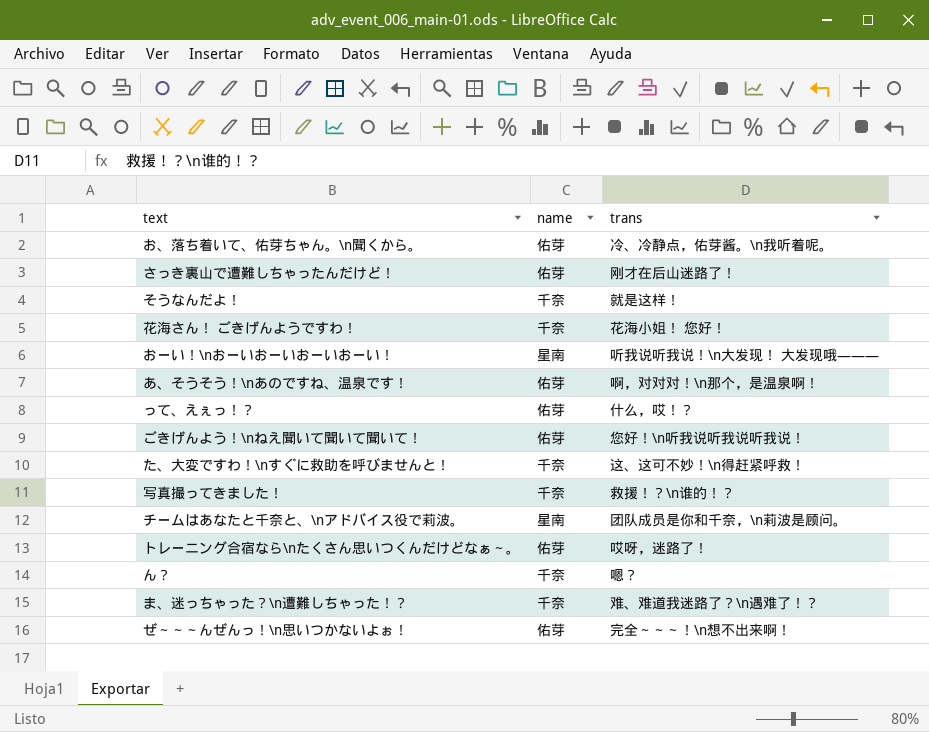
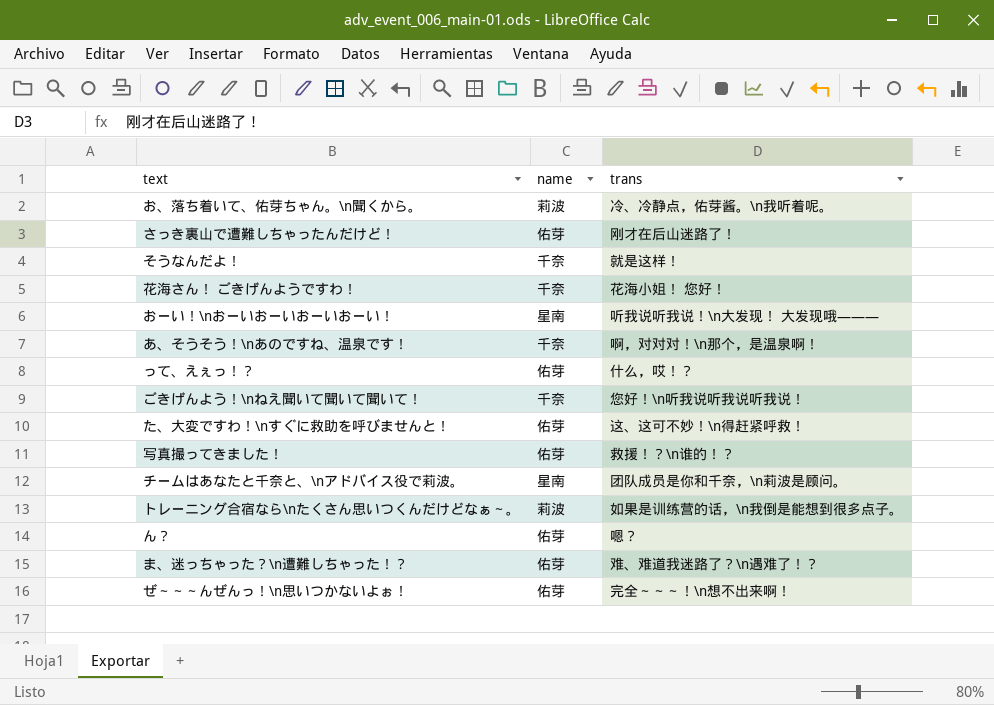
お、落ち着いて、佑芽ちゃん。\n聞くから。 | name: 佑芽 -> 莉波
あ、そうそう！\nあのですね、温泉です！ | name: 佑芽 -> 千奈
ごきげんよう！\nねえ聞いて聞いて聞いて！ | name: 佑芽 -> 千奈
た、大変ですわ！\nすぐに救助を呼びませんと！ | name: 千奈 -> 佑芽
写真撮ってきました！ | name: 千奈 -> 佑芽
トレーニング合宿なら\nたくさん思いつくんだけどなぁ～。 | name: 佑芽 -> 莉波
トレーニング合宿なら\nたくさん思いつくんだけどなぁ～。 | trans: 哎呀，迷路了！ -> 如果是训练营的话，\n我倒是能想到很多点子。
ん？ | name: 千奈 -> 佑芽
ま、迷っちゃった？\n遭難しちゃった！？ | name: 千奈 -> 佑芽

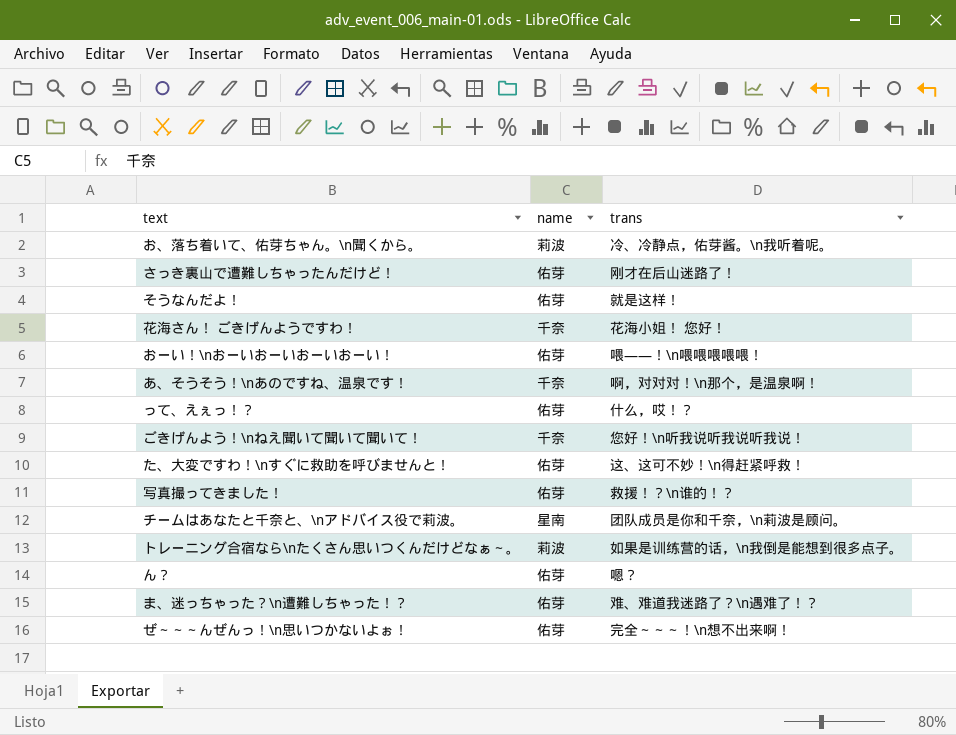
そうなんだよ！ | name: 千奈 -> 佑芽
おーい！\nおーいおーいおーいおーい！ | name: 星南 -> 佑芽
おーい！\nおーいおーいおーいおーい！ | trans: 听我说听我说！\n大发现！ 大发现哦——— -> 喂——！\n喂喂喂喂喂！

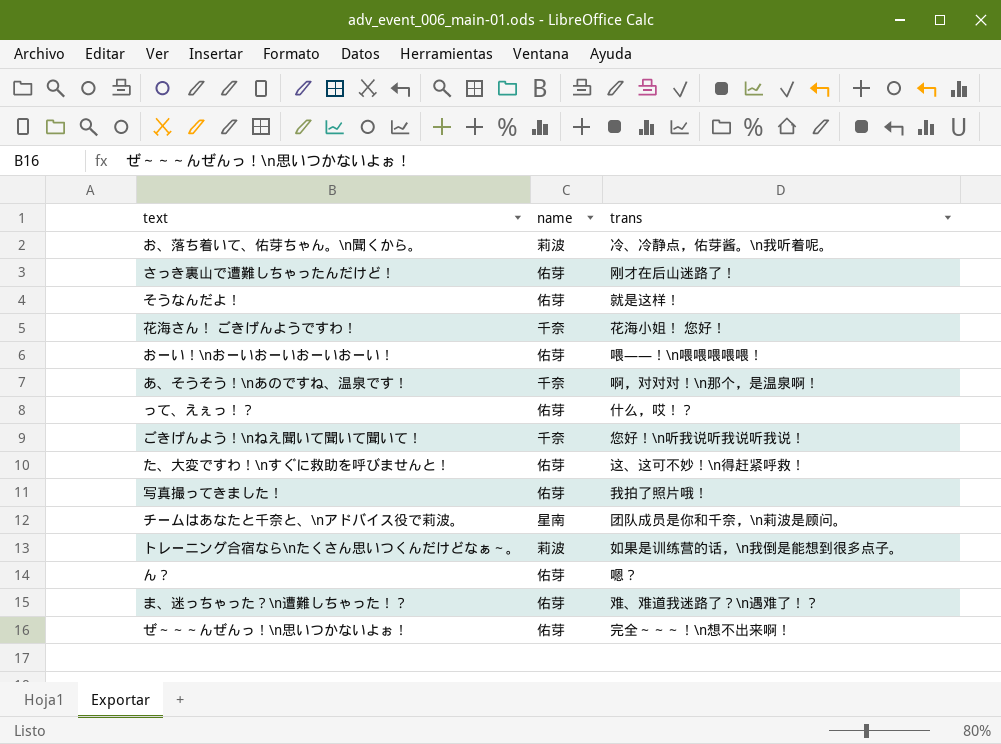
写真撮ってきました！ | trans: 救援！？\n谁的！？ -> 我拍了照片哦！

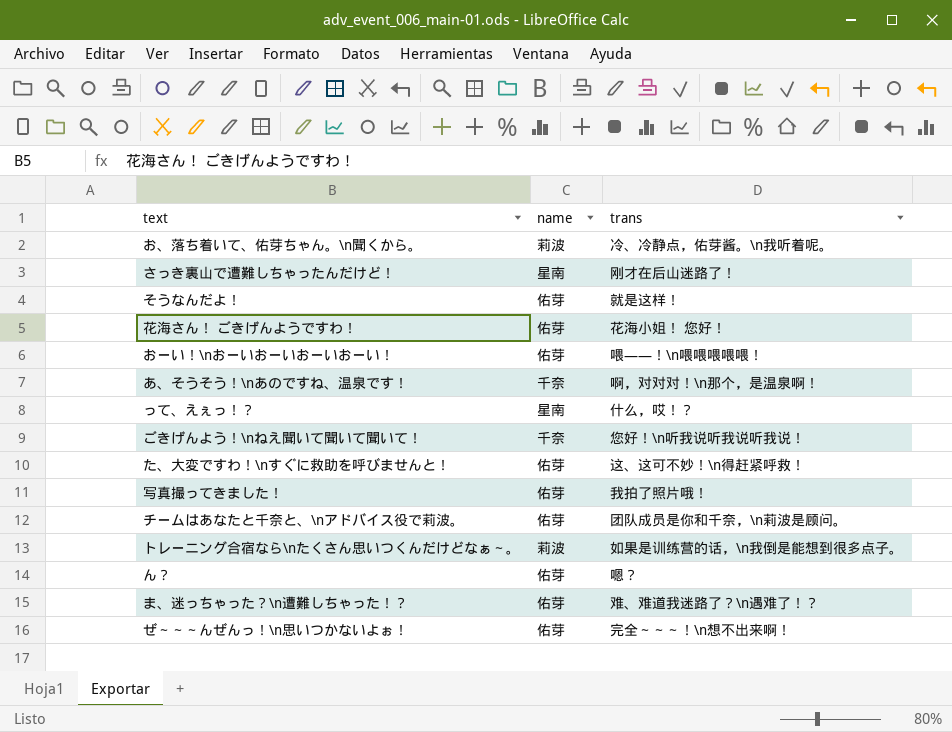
さっき裏山で遭難しちゃったんだけど！ | name: 佑芽 -> 星南
花海さん！ ごきげんようですわ！ | name: 千奈 -> 佑芽
って、えぇっ！？ | name: 佑芽 -> 星南
チームはあなたと千奈と、\nアドバイス役で莉波。 | name: 星南 -> 佑芽

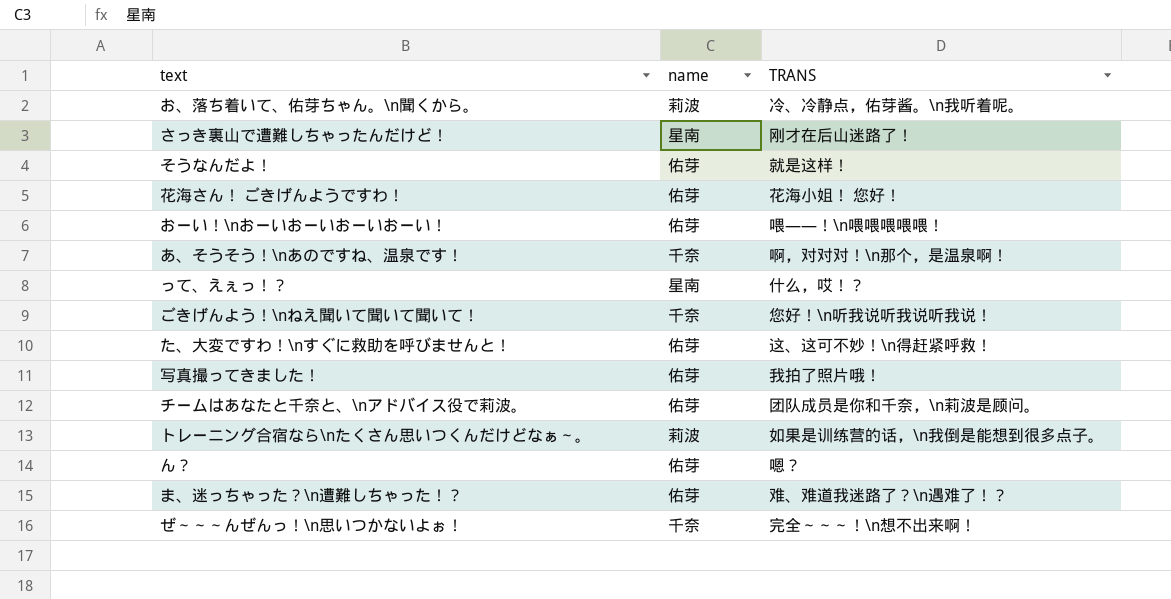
column name: trans -> TRANS
ぜ～～～んぜんっ！\n思いつかないよぉ！ | name: 佑芽 -> 千奈

